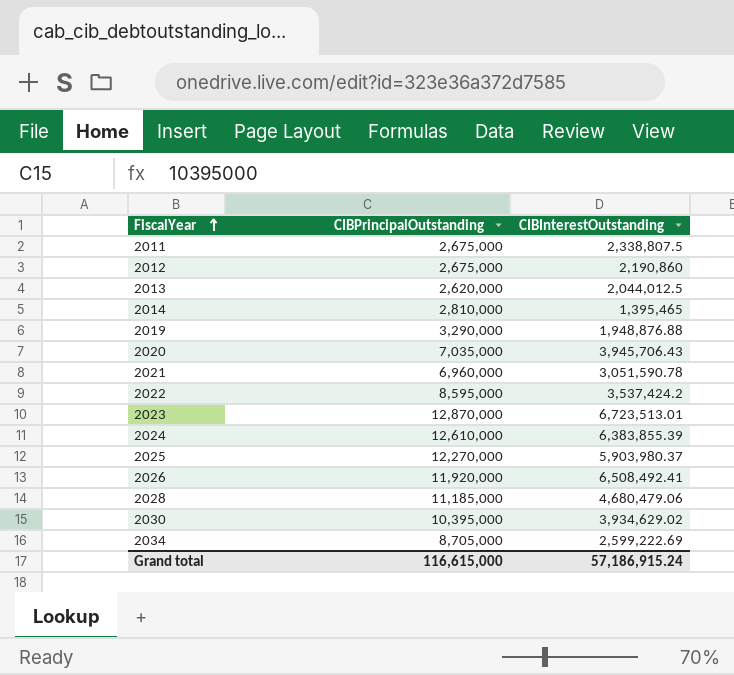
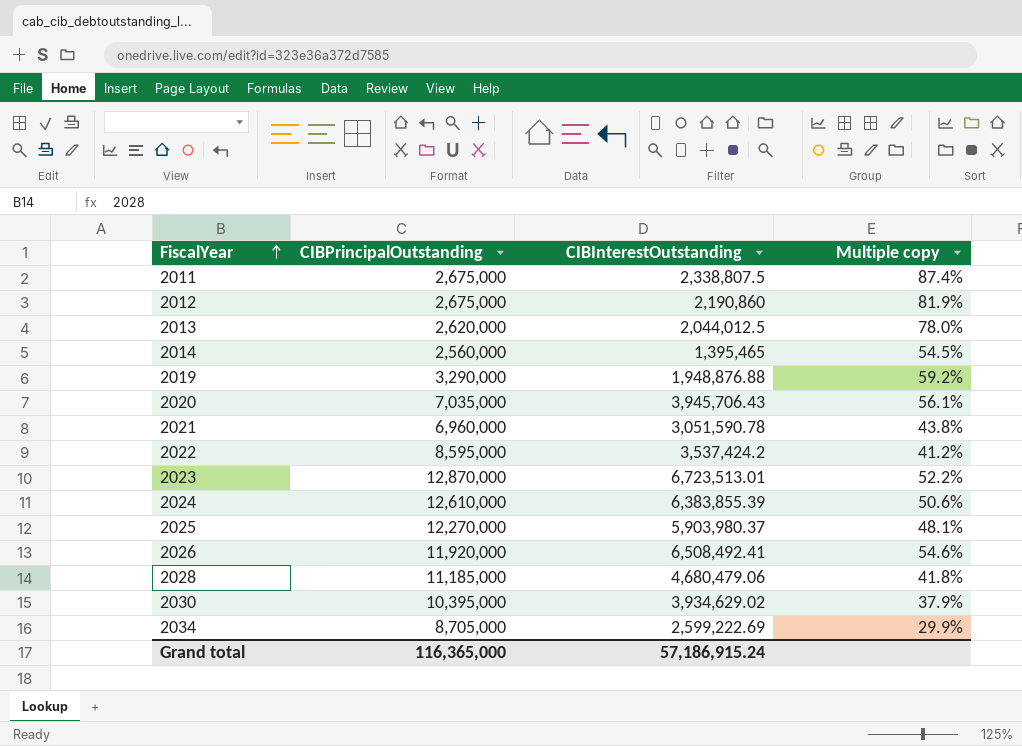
column Multiple copy | formula: none -> [CIBInterestOutstanding] / [CIBPrincipalOutstanding]
2014 | CIBPrincipalOutstanding: 2,810,000 -> 2,560,000
Grand total | CIBPrincipalOutstanding: 116,615,000 -> 116,365,000

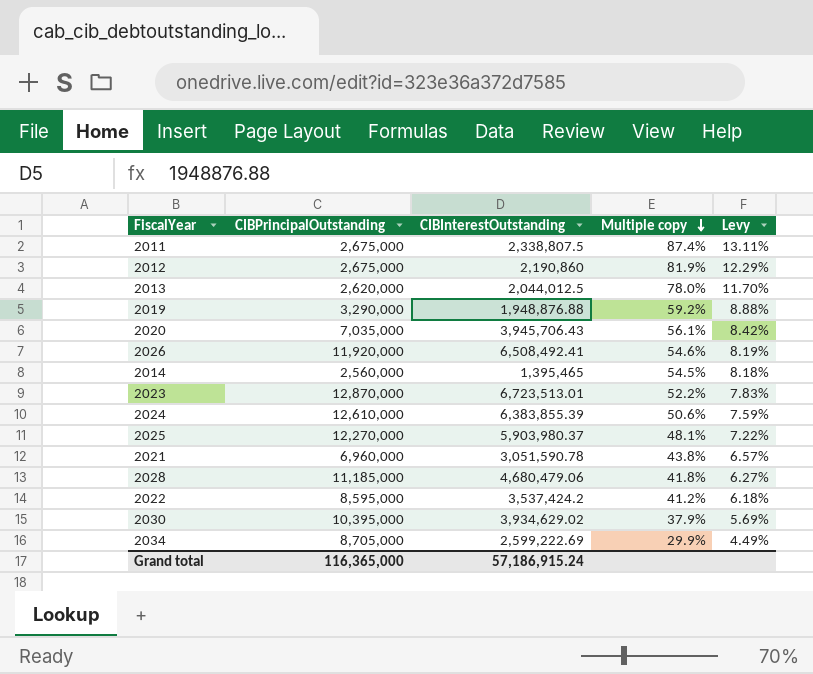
row order: FiscalYear ascending -> Multiple copy descending
column Levy | formula: none -> [Multiple copy] * 0.15

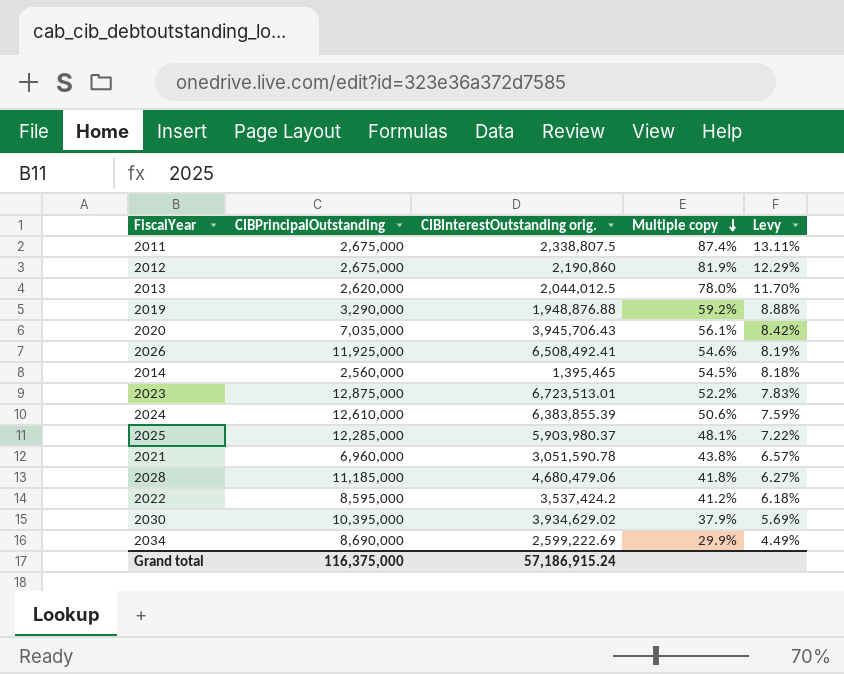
column name: CIBInterestOutstanding -> CIBInterestOutstanding orig.
2026 | CIBPrincipalOutstanding: 11,920,000 -> 11,925,000
2023 | CIBPrincipalOutstanding: 12,870,000 -> 12,875,000
2025 | CIBPrincipalOutstanding: 12,270,000 -> 12,285,000
2034 | CIBPrincipalOutstanding: 8,705,000 -> 8,690,000
Grand total | CIBPrincipalOutstanding: 116,365,000 -> 116,375,000

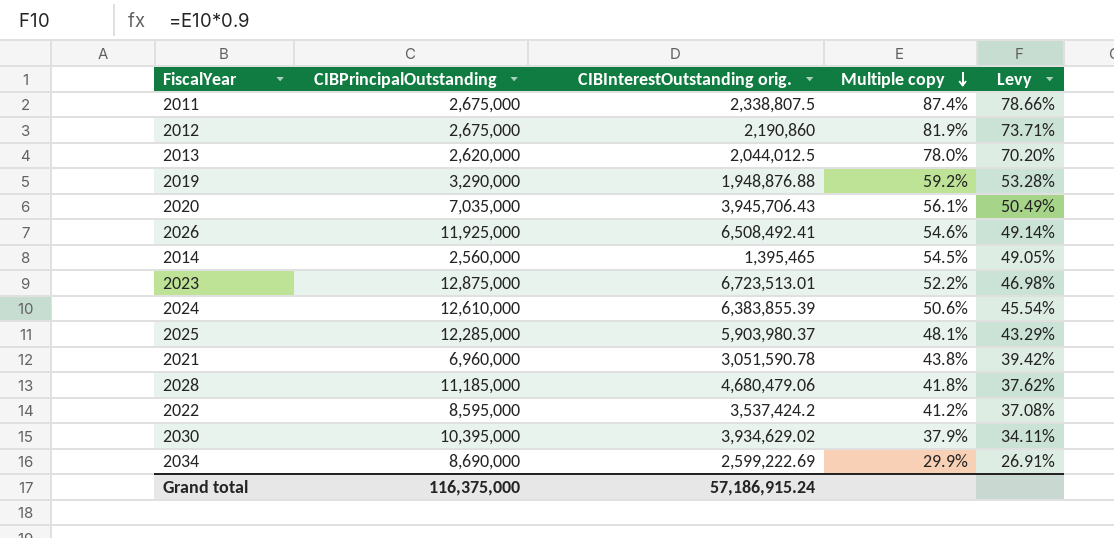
column Levy | formula: [Multiple copy] * 0.15 -> [Multiple copy] * 0.9

